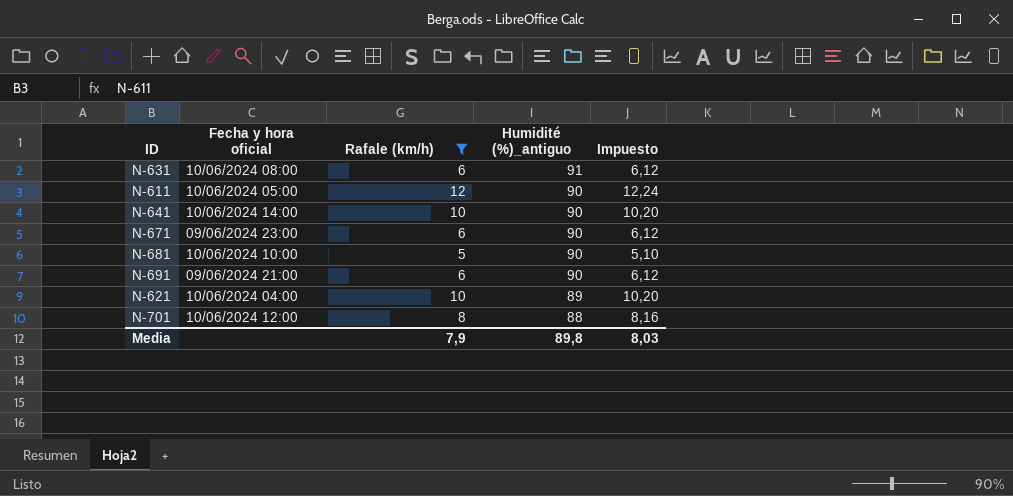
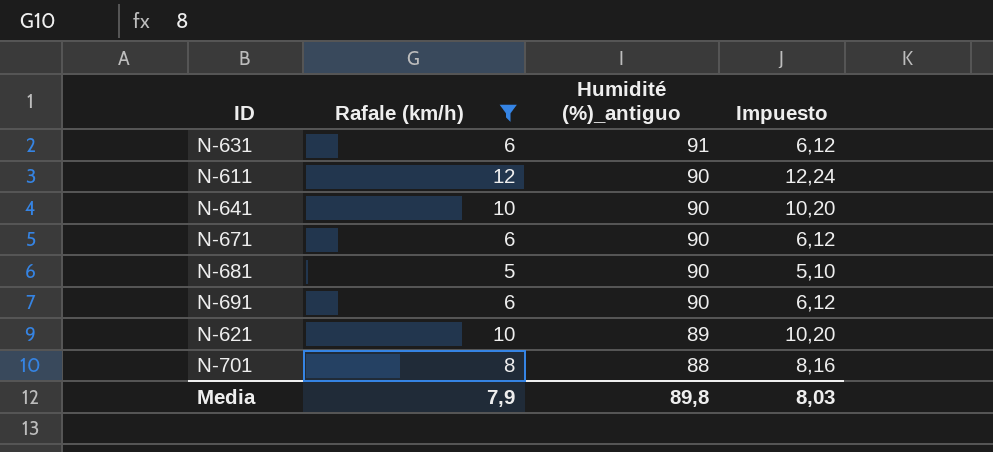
column Fecha y hora oficial | position: 2 -> none

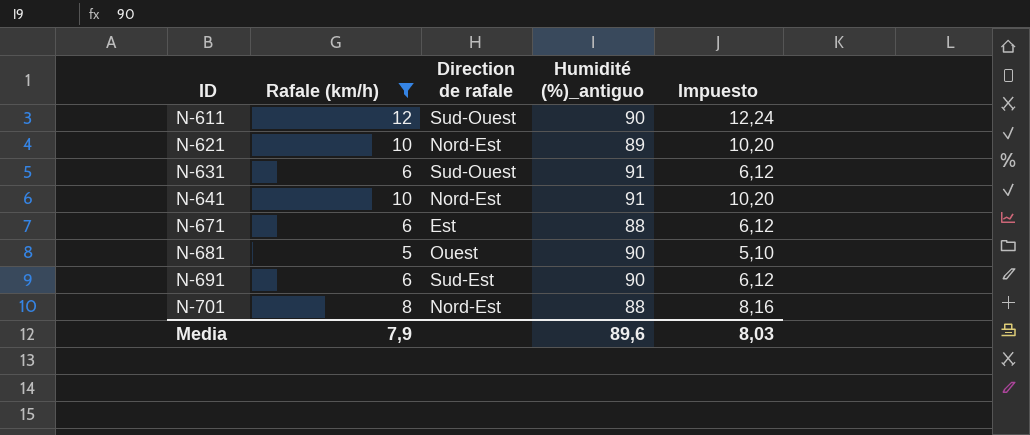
row order: Humidité (%)_antiguo descending -> ID ascending
column Direction de rafale | position: none -> 3
N-641 | Humidité (%)_antiguo: 90 -> 91
N-671 | Humidité (%)_antiguo: 90 -> 88
Media | Humidité (%)_antiguo: 89,8 -> 89,6

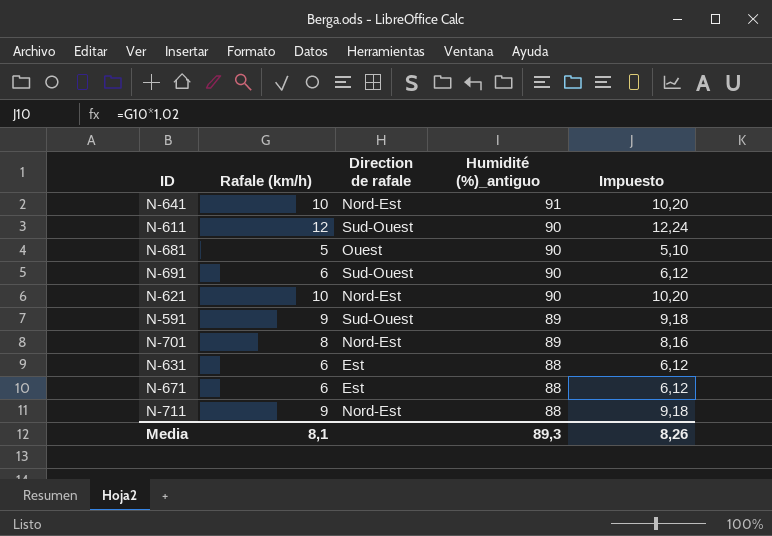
filter: Rafale (km/h) != 9 -> none
row order: ID ascending -> Humidité (%)_antiguo descending
N-691 | Direction de rafale: Sud-Est -> Sud-Ouest
N-621 | Humidité (%)_antiguo: 89 -> 90
N-701 | Humidité (%)_antiguo: 88 -> 89
N-631 | Direction de rafale: Sud-Ouest -> Est
N-631 | Humidité (%)_antiguo: 91 -> 88
Media | Rafale (km/h): 7,9 -> 8,1
Media | Humidité (%)_antiguo: 89,6 -> 89,3
Media | Impuesto: 8,03 -> 8,26

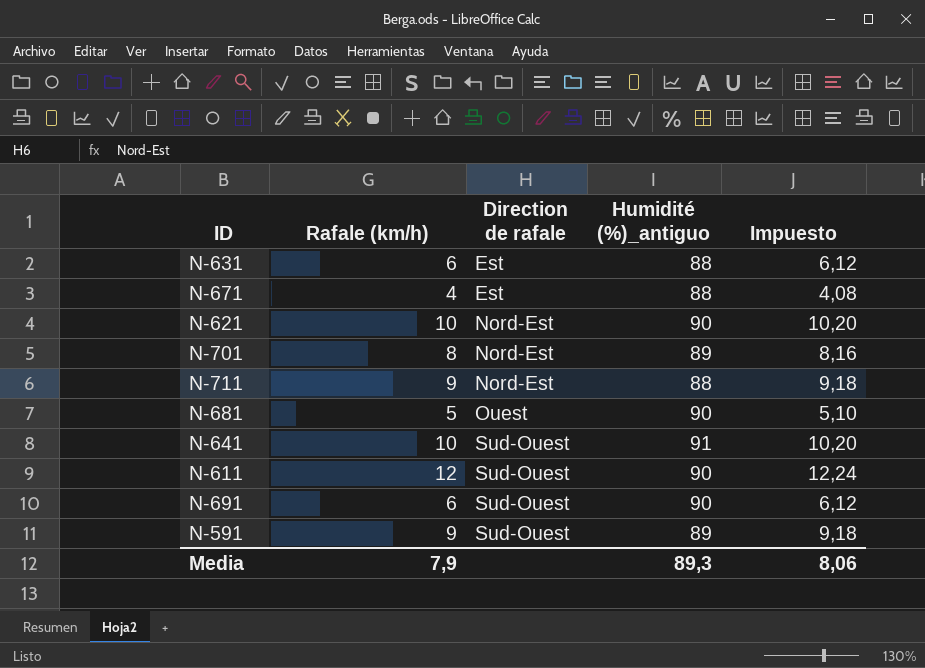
row order: Humidité (%)_antiguo descending -> Direction de rafale ascending
N-671 | Rafale (km/h): 6 -> 4
N-671 | Impuesto: 6,12 -> 4,08
N-641 | Direction de rafale: Nord-Est -> Sud-Ouest
Media | Rafale (km/h): 8,1 -> 7,9
Media | Impuesto: 8,26 -> 8,06

